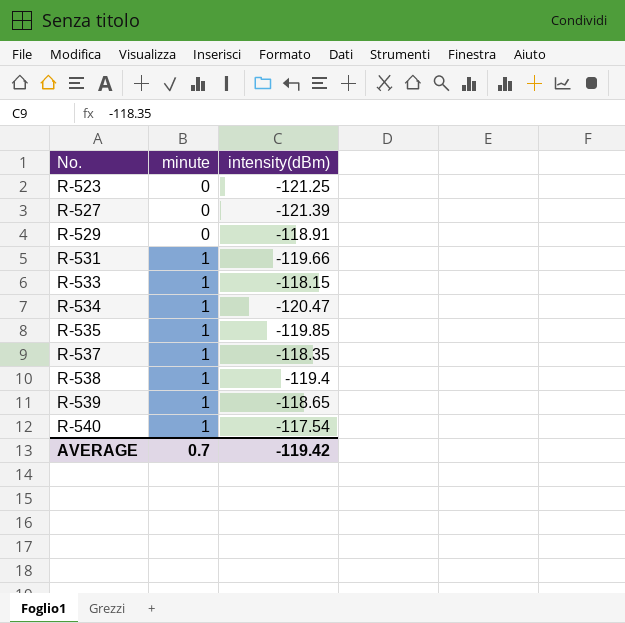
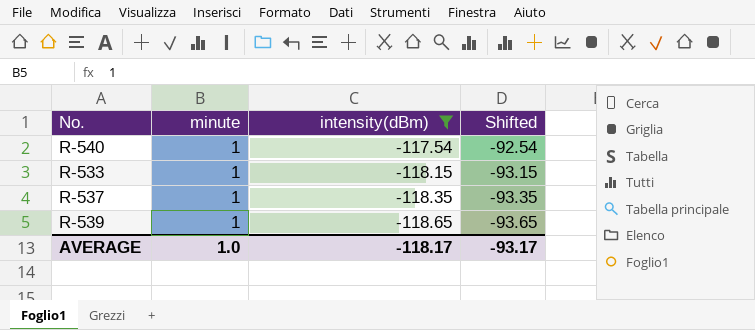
filter: none -> intensity(dBm) >= -118.65
row order: No. ascending -> intensity(dBm) descending
column Shifted | formula: none -> [intensity(dBm)] + 25
AVERAGE | minute: 0.7 -> 1.0
AVERAGE | intensity(dBm): -119.42 -> -118.17

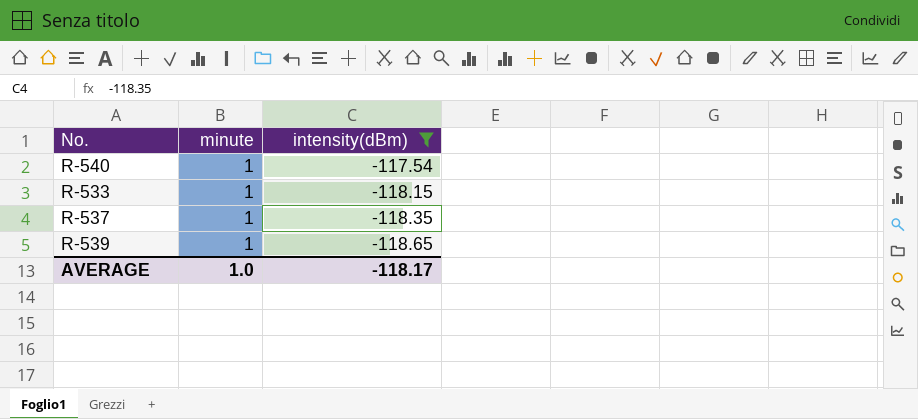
column Shifted | formula: [intensity(dBm)] + 25 -> none

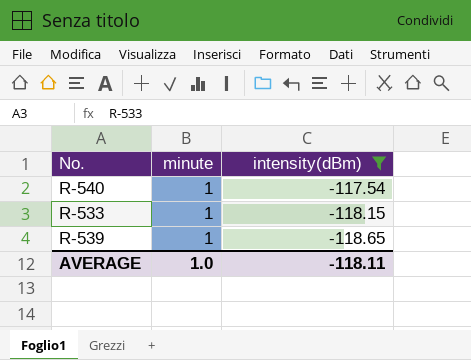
row R-537: 1 | -118.35 -> none
AVERAGE | intensity(dBm): -118.17 -> -118.11

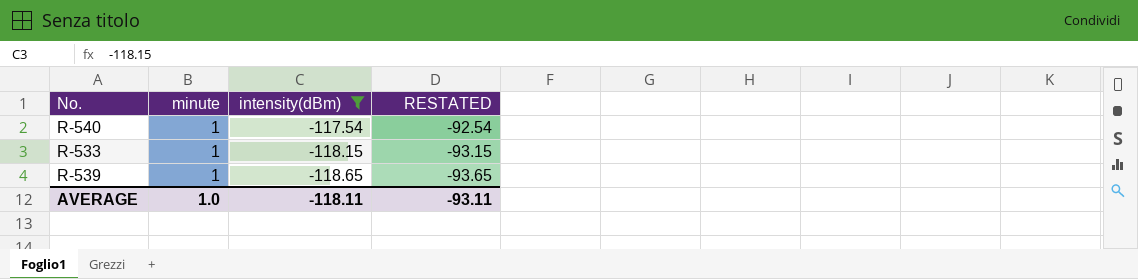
column RESTATED | formula: none -> [intensity(dBm)] + 25

